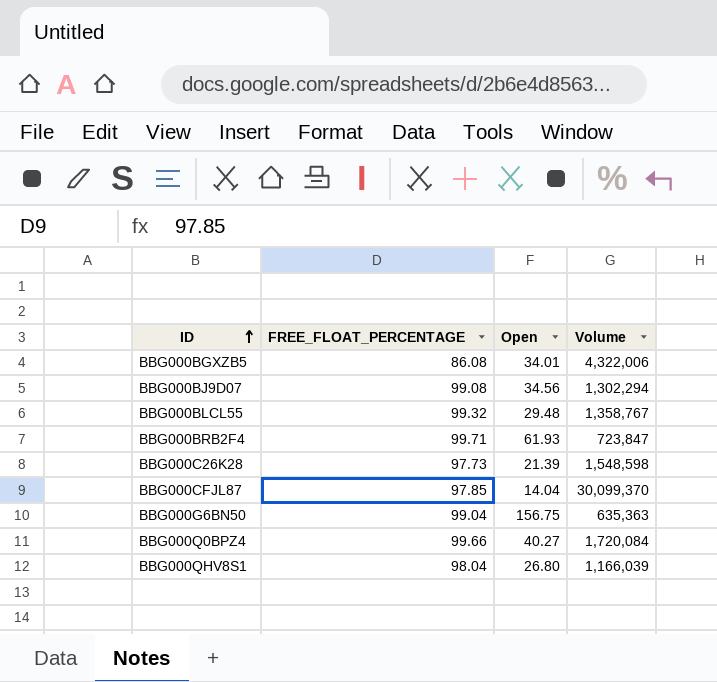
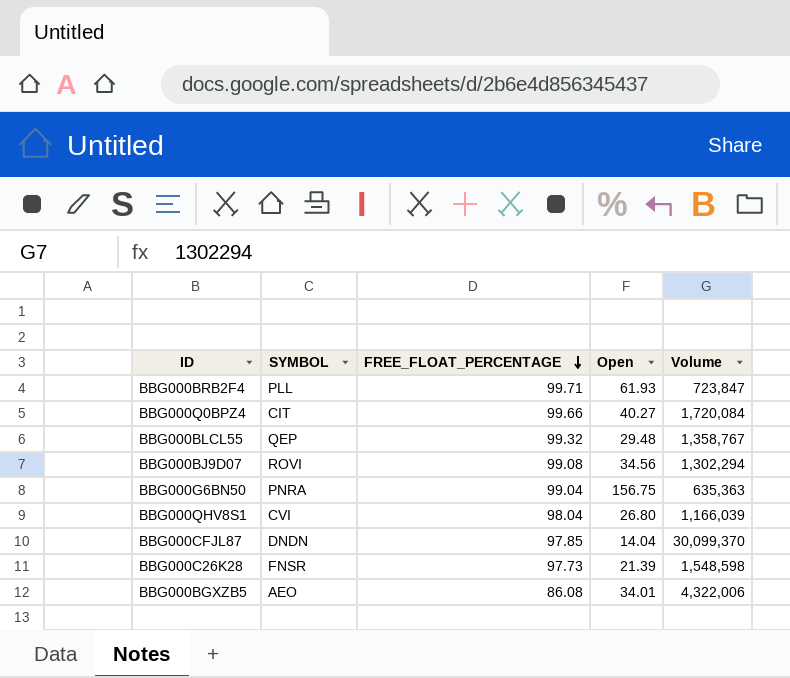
row order: ID ascending -> FREE_FLOAT_PERCENTAGE descending
column SYMBOL | position: none -> 2

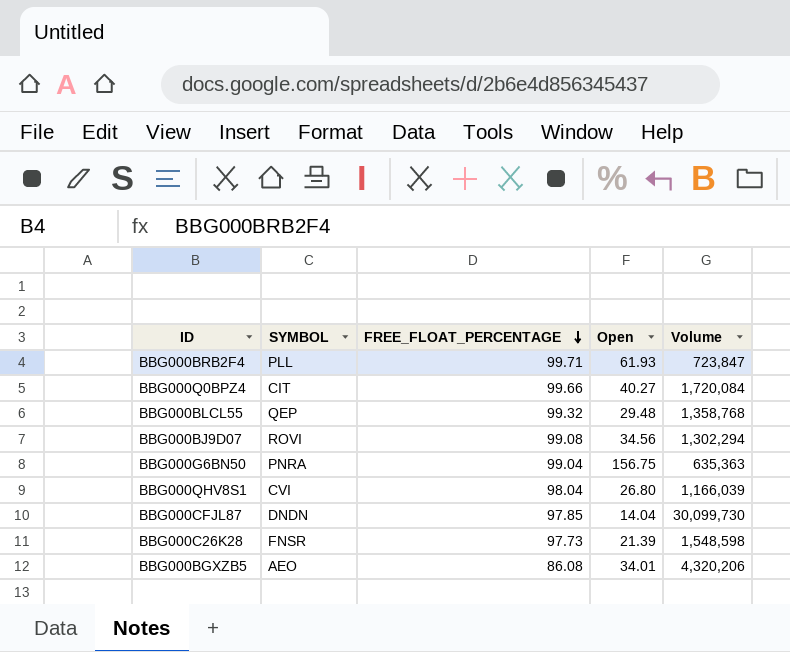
BBG000BLCL55 | Volume: 1,358,767 -> 1,358,768
BBG000CFJL87 | Volume: 30,099,370 -> 30,099,730
BBG000BGXZB5 | Volume: 4,322,006 -> 4,320,206

